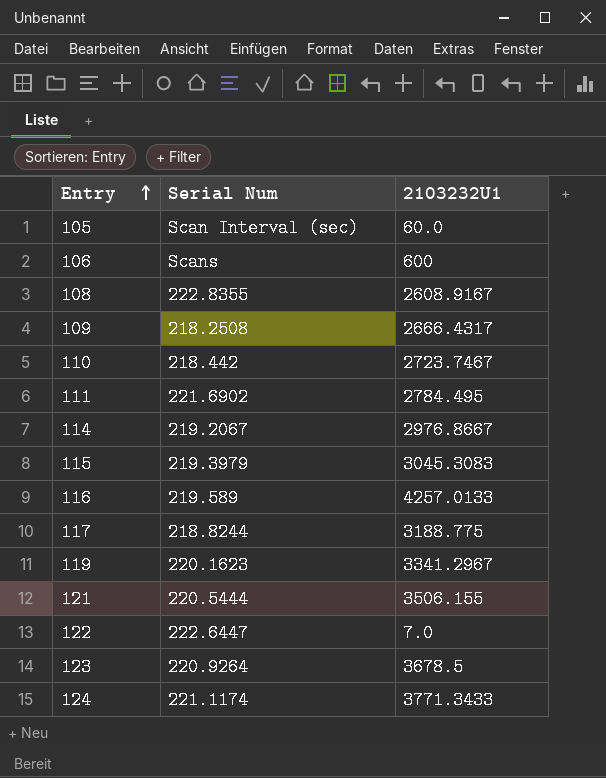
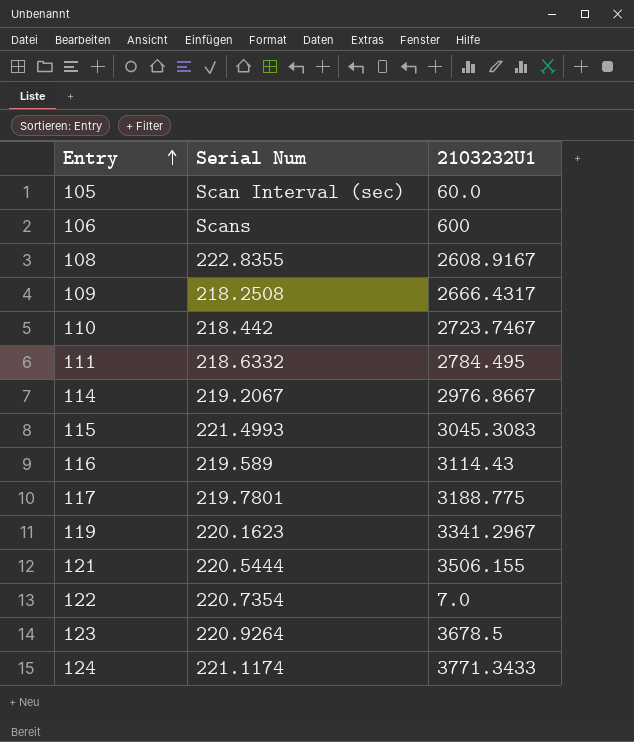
111 | Serial Num: 221.6902 -> 218.6332
115 | Serial Num: 219.3979 -> 221.4993
116 | 2103232U1: 4257.0133 -> 3114.43
117 | Serial Num: 218.8244 -> 219.7801
122 | Serial Num: 222.6447 -> 220.7354

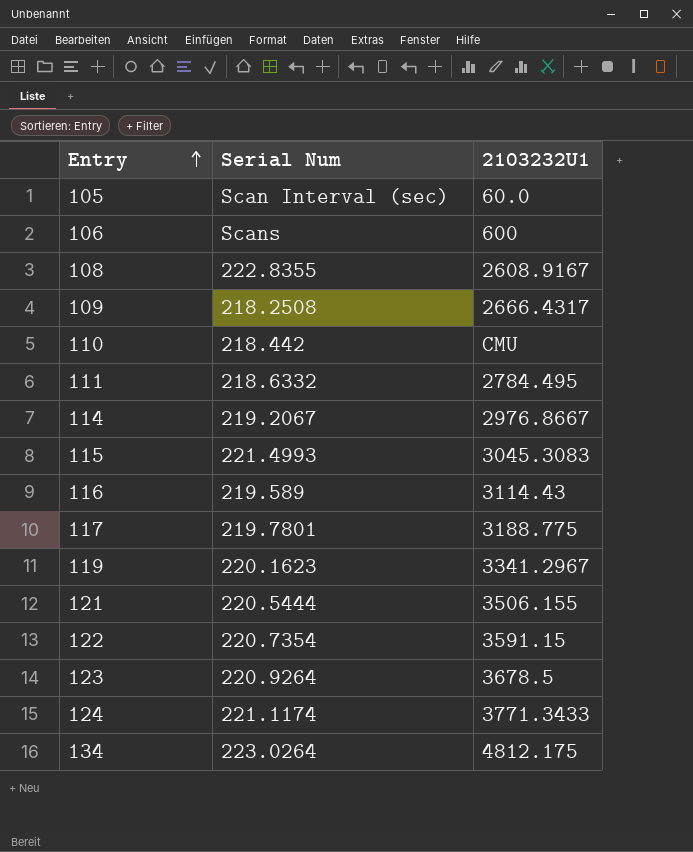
110 | 2103232U1: 2723.7467 -> CMU
122 | 2103232U1: 7.0 -> 3591.15
row 134: none -> 223.0264 | 4812.175

